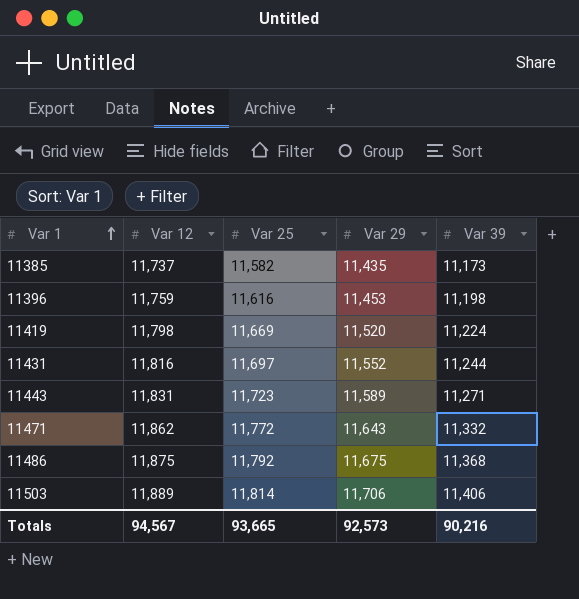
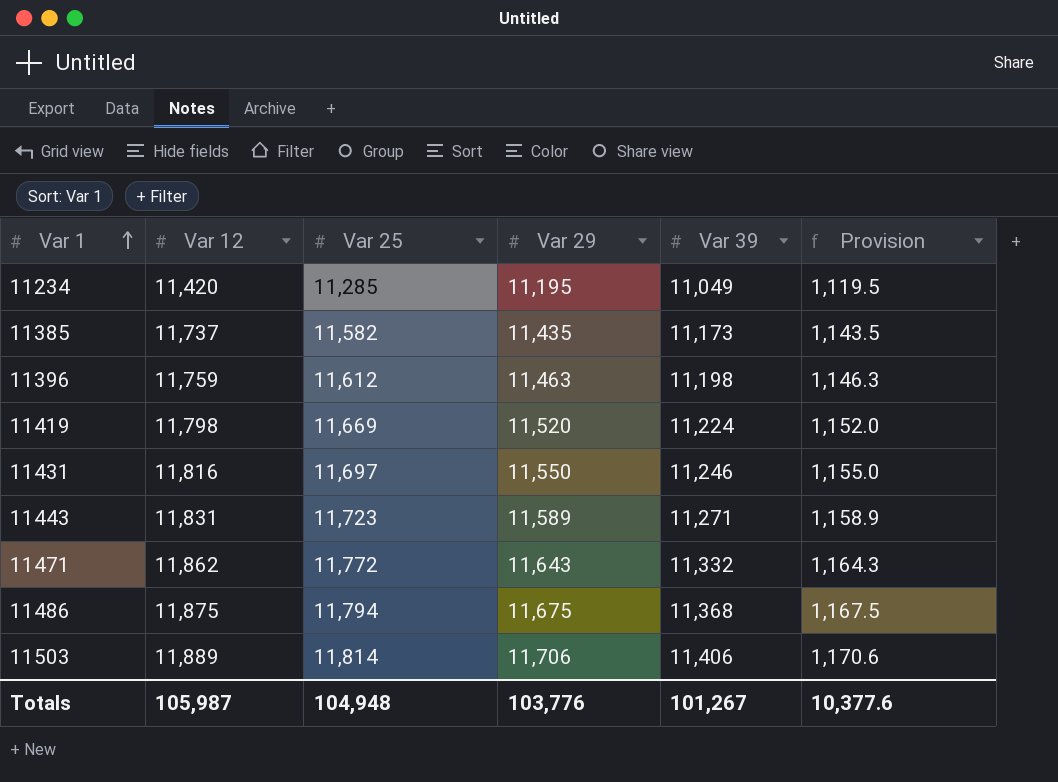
column Provision | formula: none -> [Var 29] * 0.1
row 11234: none -> 11,420 | 11,285 | 11,195 | 11,049 | 1,119.5
11396 | Var 25: 11,616 -> 11,612
11396 | Var 29: 11,453 -> 11,463
11431 | Var 29: 11,552 -> 11,550
11431 | Var 39: 11,244 -> 11,246
11486 | Var 25: 11,792 -> 11,794
Totals | Var 12: 94,567 -> 105,987
Totals | Var 25: 93,665 -> 104,948
Totals | Var 29: 92,573 -> 103,776
Totals | Var 39: 90,216 -> 101,267

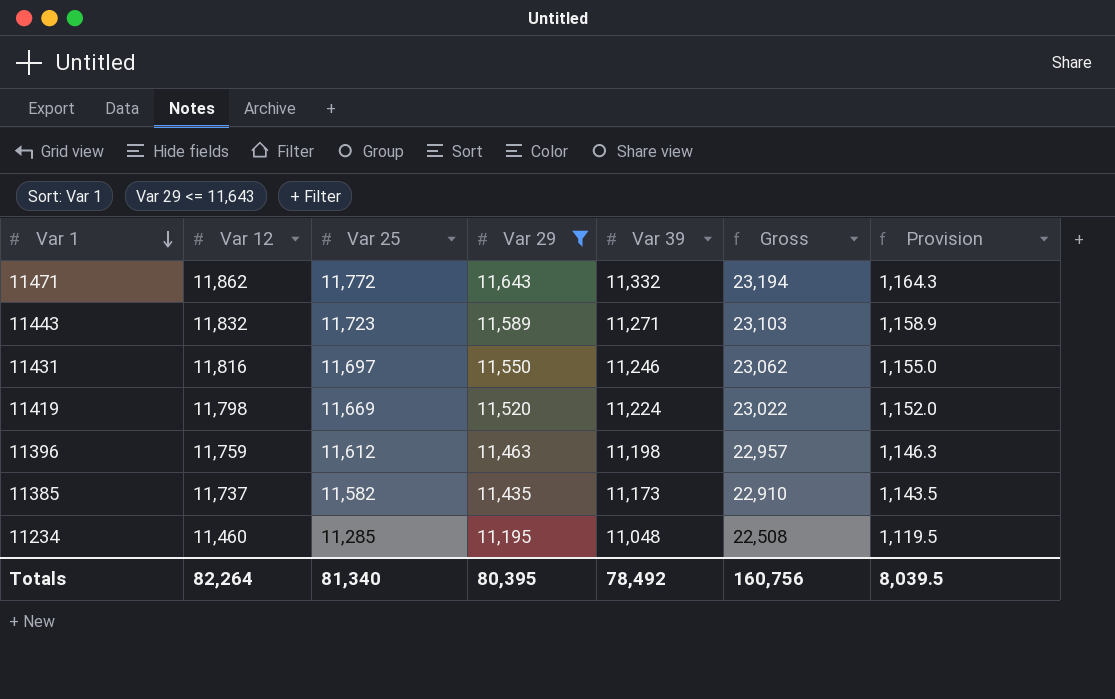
filter: none -> Var 29 <= 11,643
row order: Var 1 ascending -> Var 1 descending
column Gross | formula: none -> [Var 12] + [Var 39]
11443 | Var 12: 11,831 -> 11,832
11234 | Var 12: 11,420 -> 11,460
11234 | Var 39: 11,049 -> 11,048
Totals | Var 12: 105,987 -> 82,264
Totals | Var 25: 104,948 -> 81,340
Totals | Var 29: 103,776 -> 80,395
Totals | Var 39: 101,267 -> 78,492
Totals | Provision: 10,377.6 -> 8,039.5

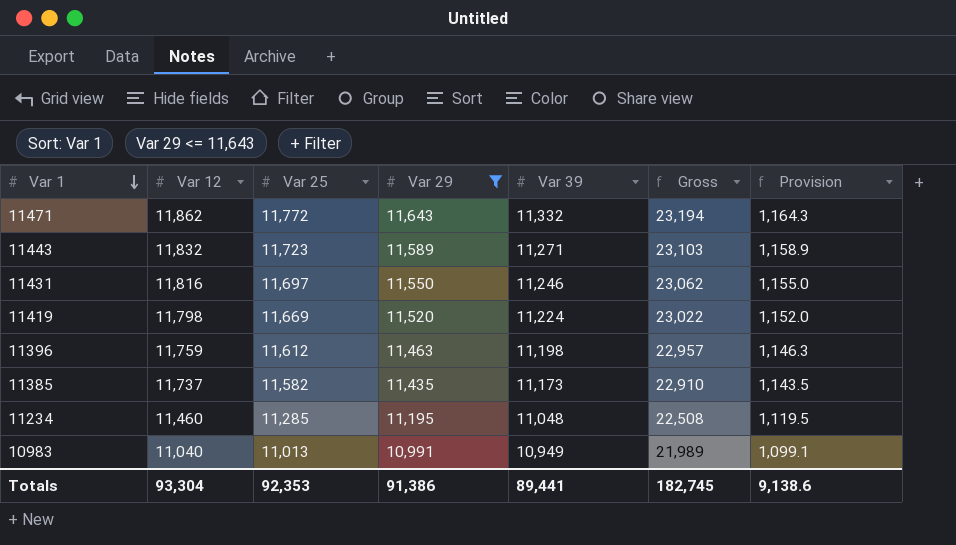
row 10983: none -> 11,040 | 11,013 | 10,991 | 10,949 | 21,989 | 1,099.1
Totals | Var 12: 82,264 -> 93,304
Totals | Var 25: 81,340 -> 92,353
Totals | Var 29: 80,395 -> 91,386
Totals | Var 39: 78,492 -> 89,441
Totals | Gross: 160,756 -> 182,745
Totals | Provision: 8,039.5 -> 9,138.6

